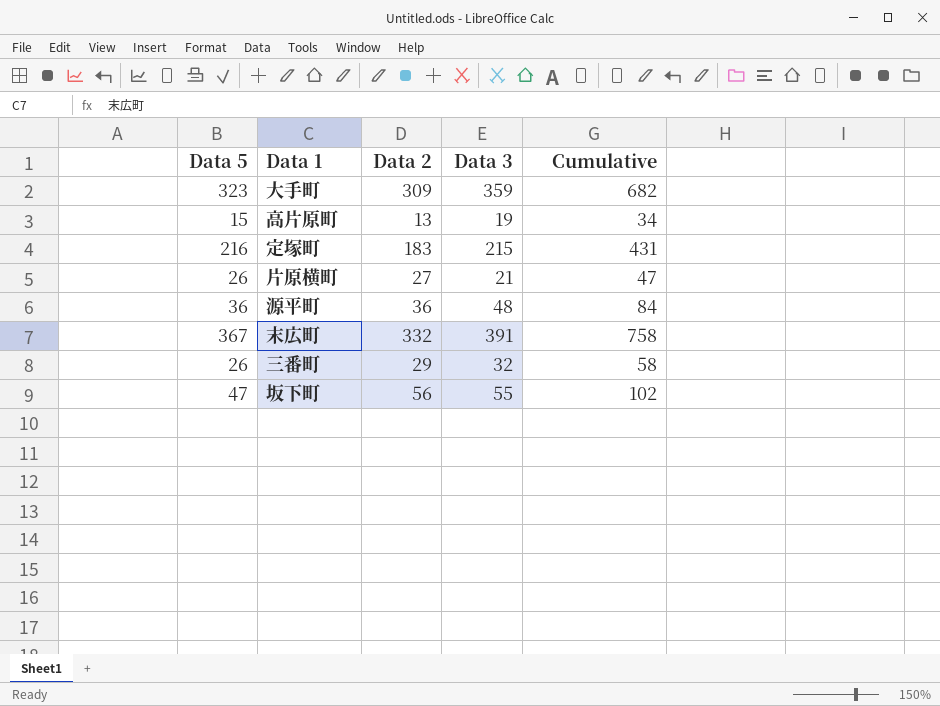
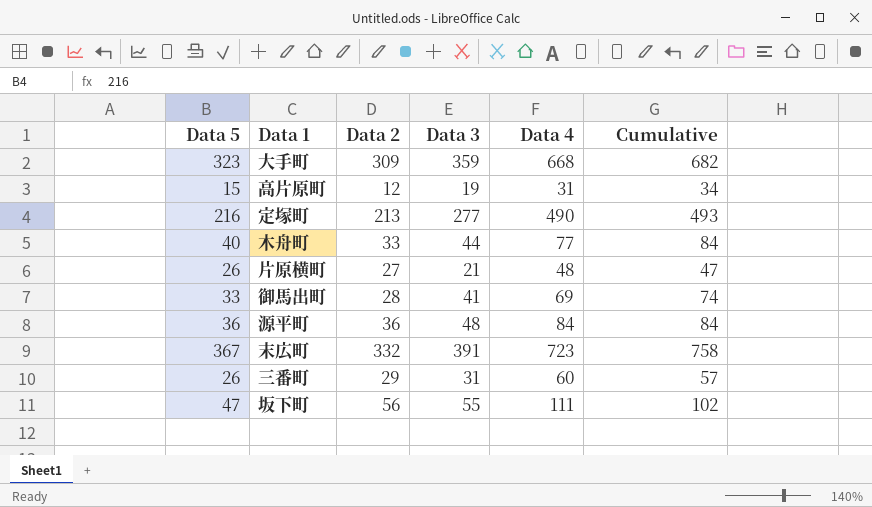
column Data 4 | formula: none -> [Data 2] + [Data 3]
高片原町 | Data 2: 13 -> 12
定塚町 | Data 2: 183 -> 213
定塚町 | Data 3: 215 -> 277
定塚町 | Cumulative: 431 -> 493
row 木舟町: none -> 40 | 33 | 44 | 77 | 84
row 御馬出町: none -> 33 | 28 | 41 | 69 | 74
三番町 | Data 3: 32 -> 31
三番町 | Cumulative: 58 -> 57

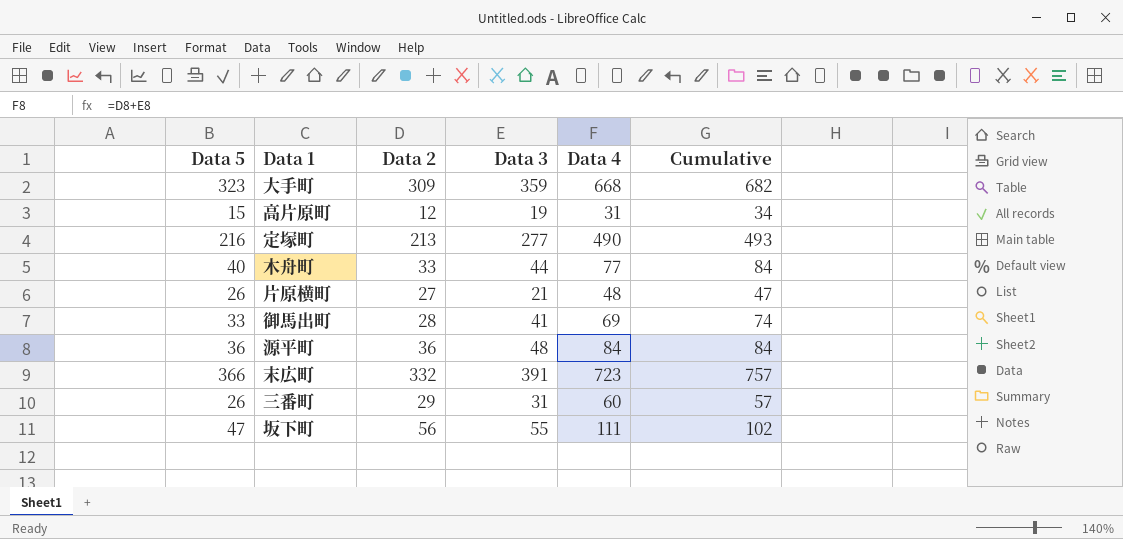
末広町 | Data 5: 367 -> 366
末広町 | Cumulative: 758 -> 757

